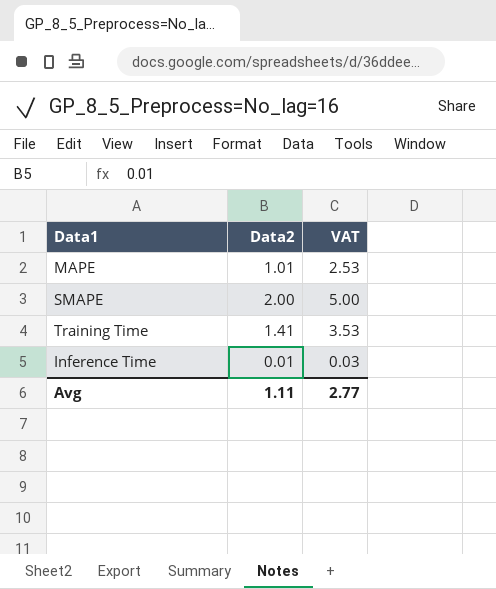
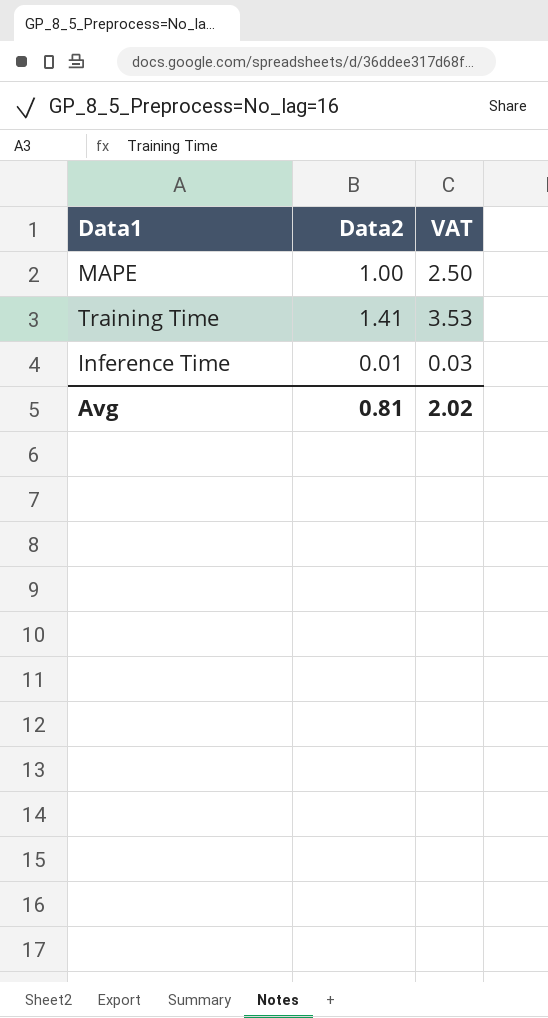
row SMAPE: 2.00 | 5.00 -> none
MAPE | Data2: 1.01 -> 1.00
MAPE | VAT: 2.53 -> 2.50
Avg | Data2: 1.11 -> 0.81
Avg | VAT: 2.77 -> 2.02

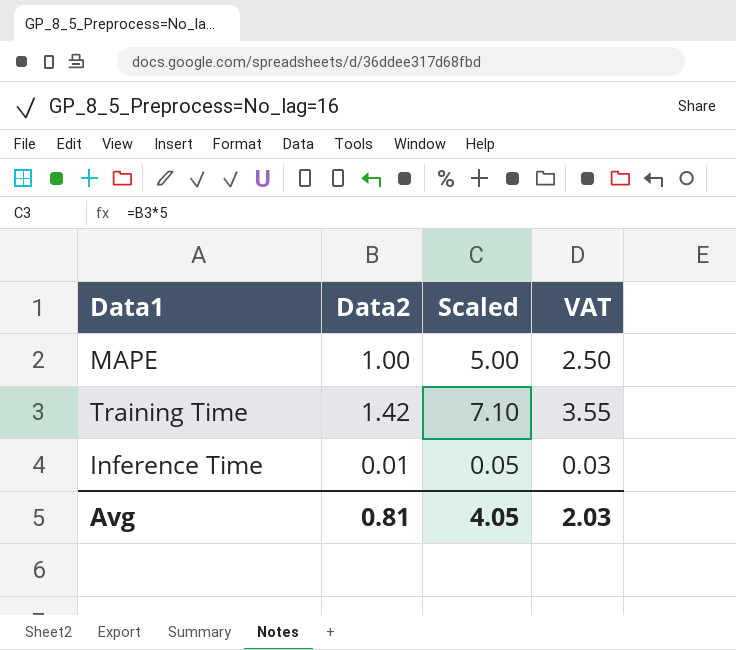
column Scaled | formula: none -> [Data2] * 5
Training Time | Data2: 1.41 -> 1.42
Training Time | VAT: 3.53 -> 3.55
Avg | VAT: 2.02 -> 2.03

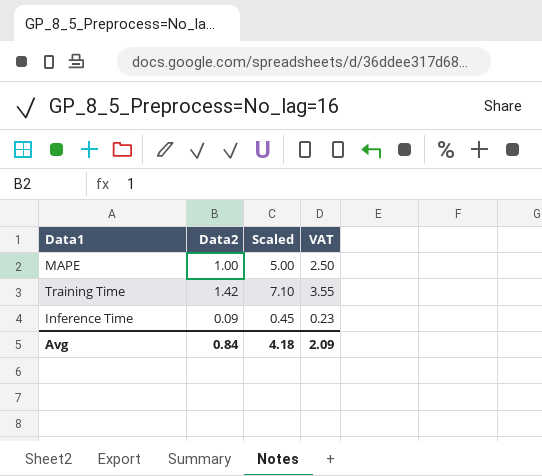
Inference Time | Data2: 0.01 -> 0.09
Inference Time | Scaled: 0.05 -> 0.45
Inference Time | VAT: 0.03 -> 0.23
Avg | Data2: 0.81 -> 0.84
Avg | Scaled: 4.05 -> 4.18
Avg | VAT: 2.03 -> 2.09

